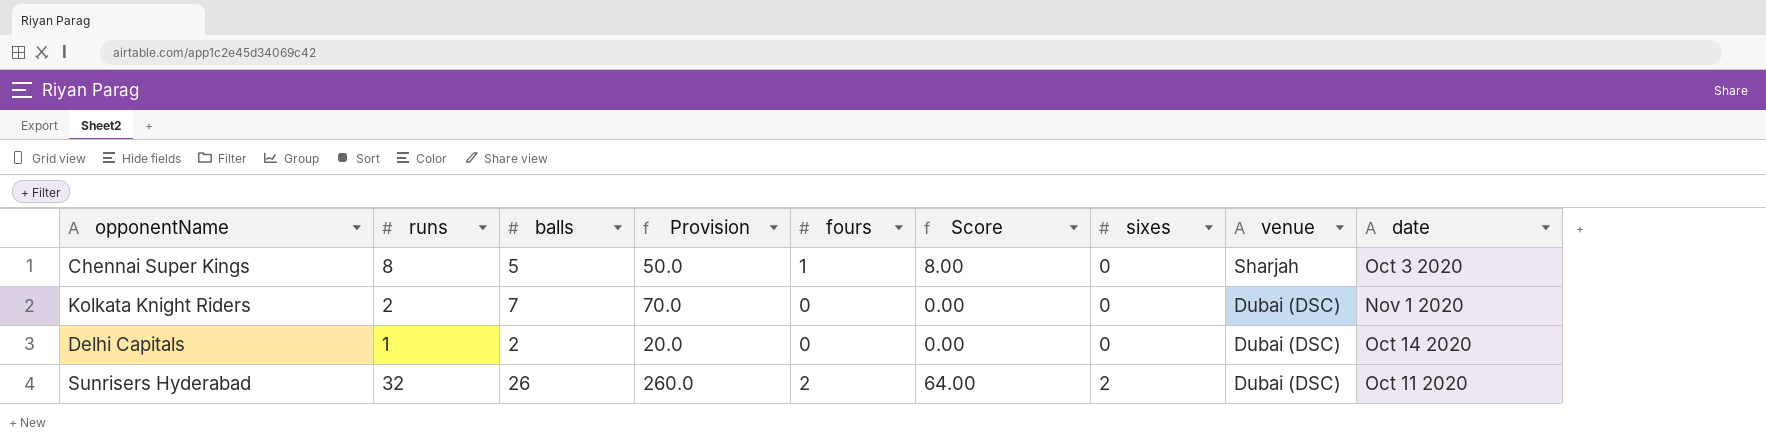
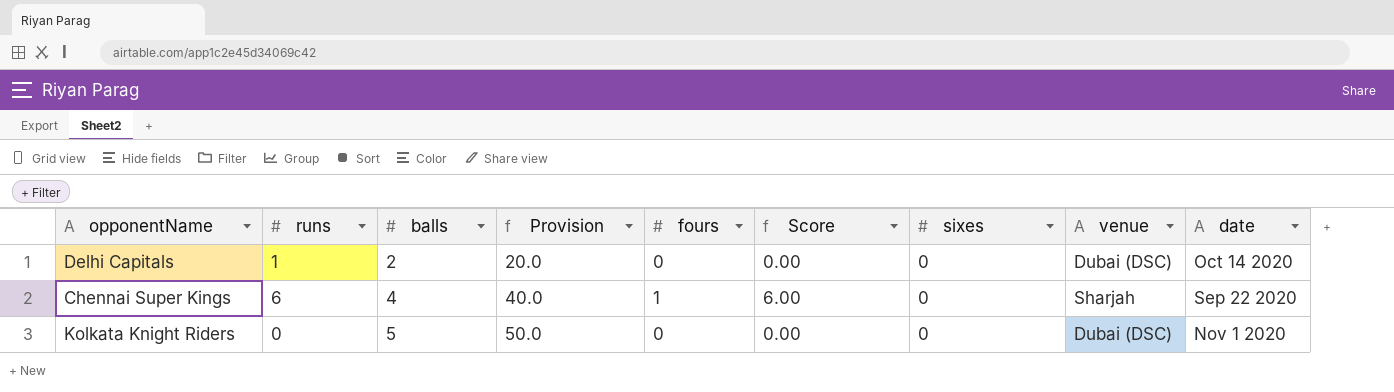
row order: sixes ascending -> balls ascending
row Sunrisers Hyderabad: 32 | 26 | 260.0 | 2 | 64.00 | 2 | Dubai (DSC) | Oct 11 2020 -> none
Chennai Super Kings | runs: 8 -> 6
Chennai Super Kings | balls: 5 -> 4
Chennai Super Kings | Provision: 50.0 -> 40.0
Chennai Super Kings | Score: 8.00 -> 6.00
Chennai Super Kings | date: Oct 3 2020 -> Sep 22 2020
Kolkata Knight Riders | runs: 2 -> 0
Kolkata Knight Riders | balls: 7 -> 5
Kolkata Knight Riders | Provision: 70.0 -> 50.0

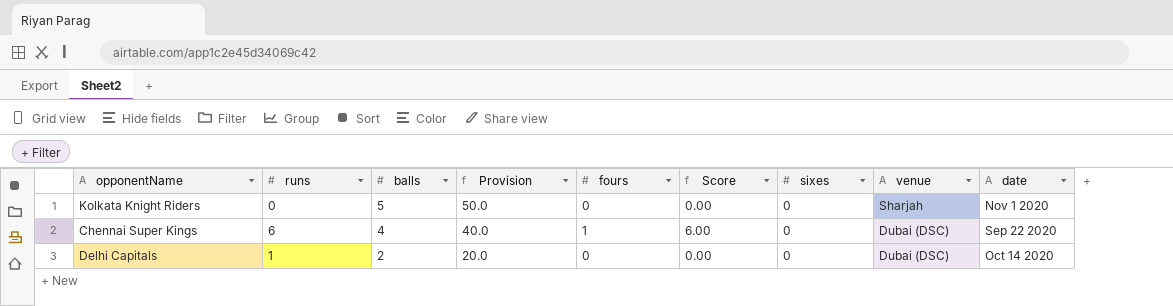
row order: balls ascending -> balls descending
Kolkata Knight Riders | venue: Dubai (DSC) -> Sharjah
Chennai Super Kings | venue: Sharjah -> Dubai (DSC)

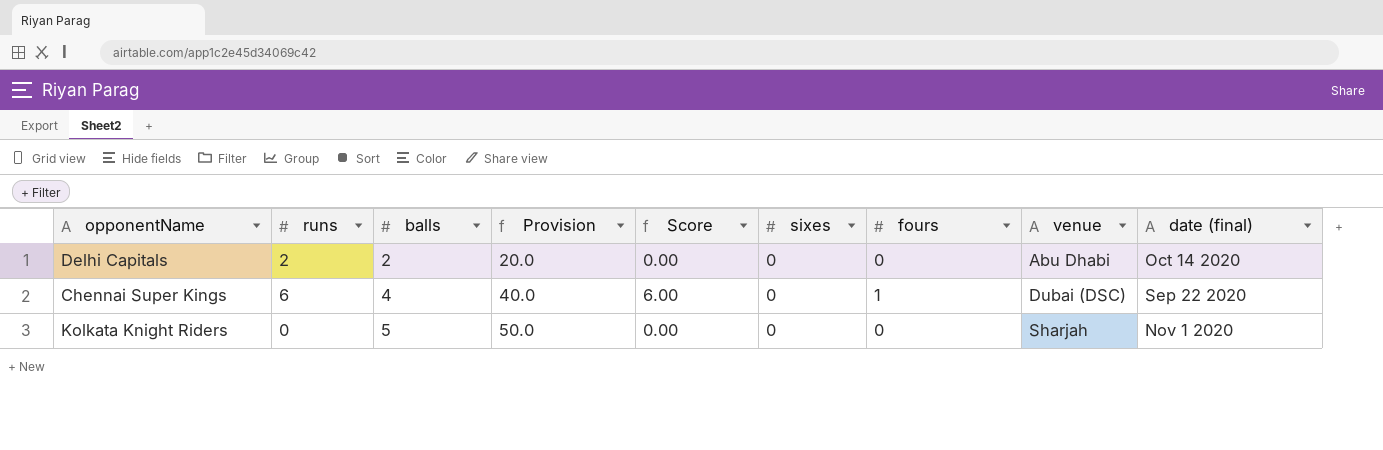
row order: balls descending -> balls ascending
column fours | position: 5 -> 7
column name: date -> date (final)
Delhi Capitals | runs: 1 -> 2
Delhi Capitals | venue: Dubai (DSC) -> Abu Dhabi

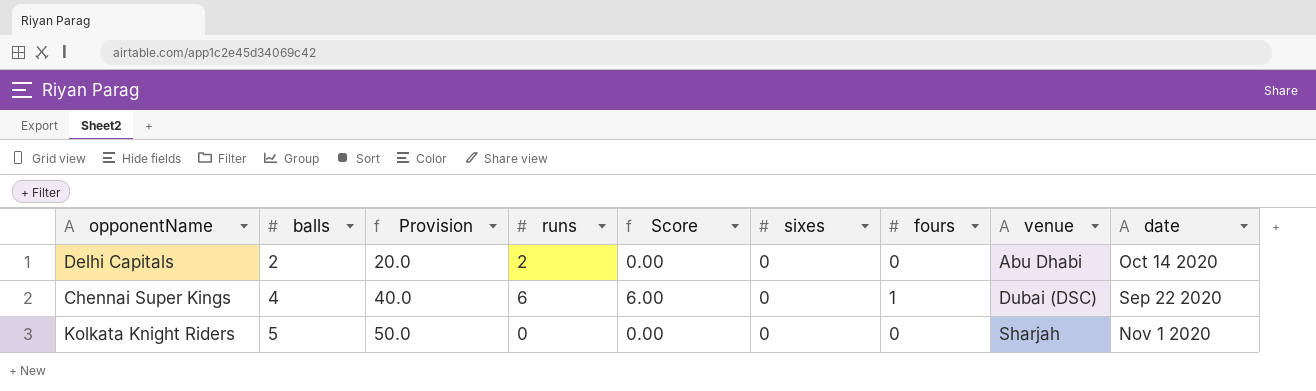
column runs | position: 2 -> 4
column name: date (final) -> date

